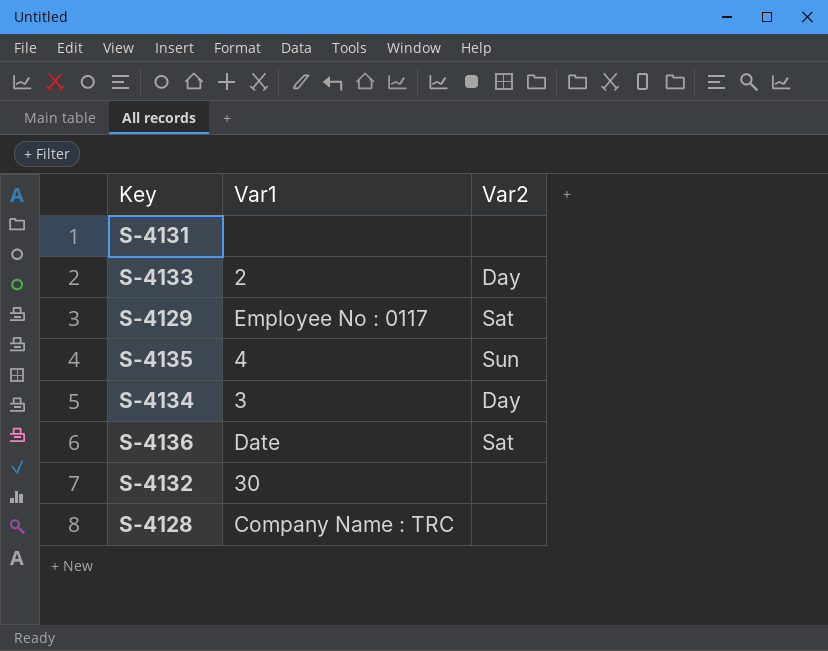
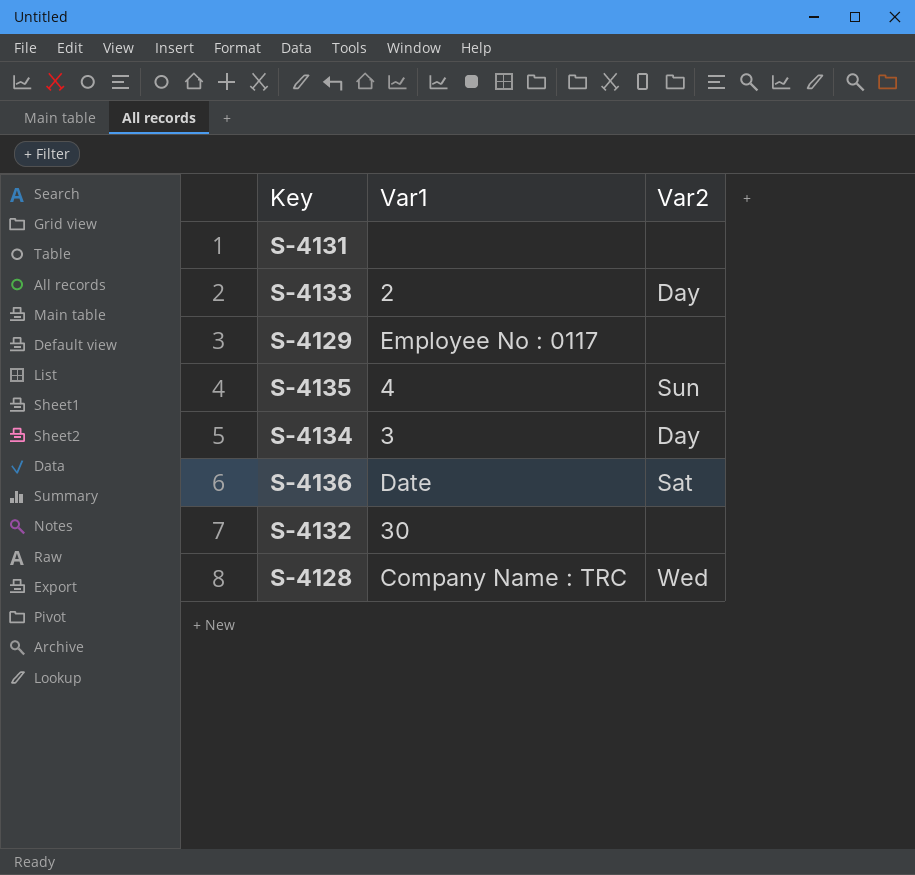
S-4129 | Var2: Sat -> none
S-4128 | Var2: none -> Wed

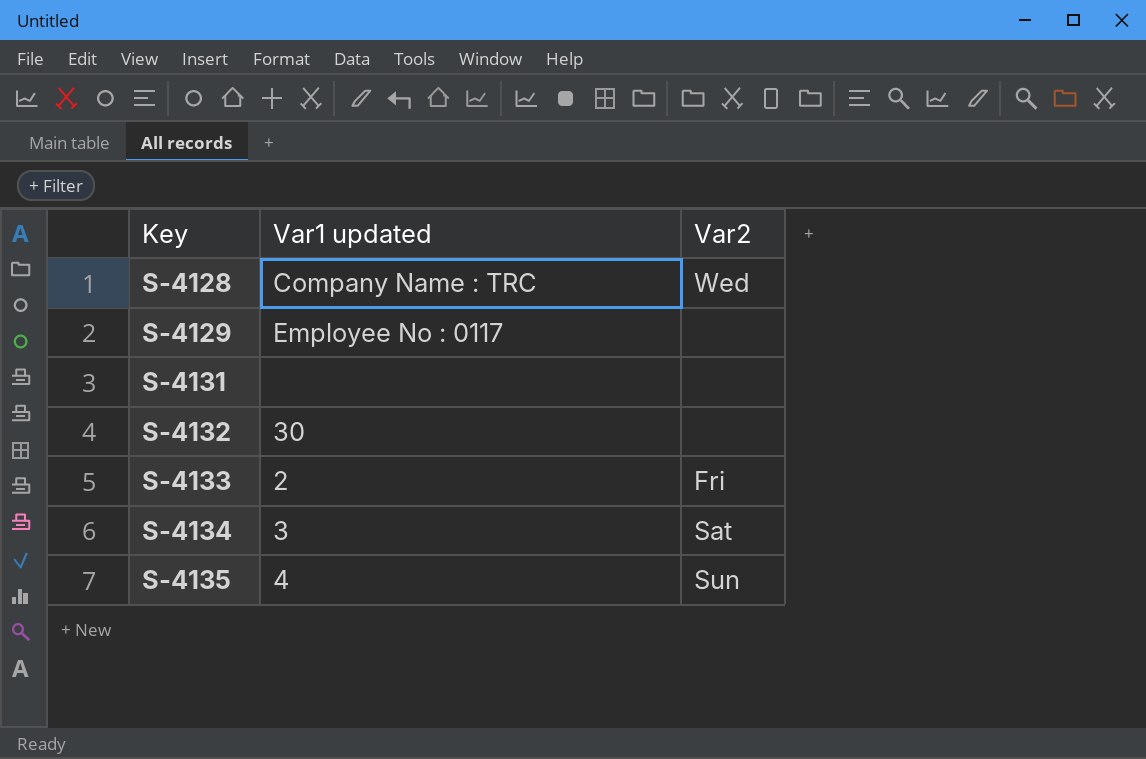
row order: none -> Key ascending
column name: Var1 -> Var1 updated
row S-4136: Date | Sat -> none
S-4133 | Var2: Day -> Fri
S-4134 | Var2: Day -> Sat

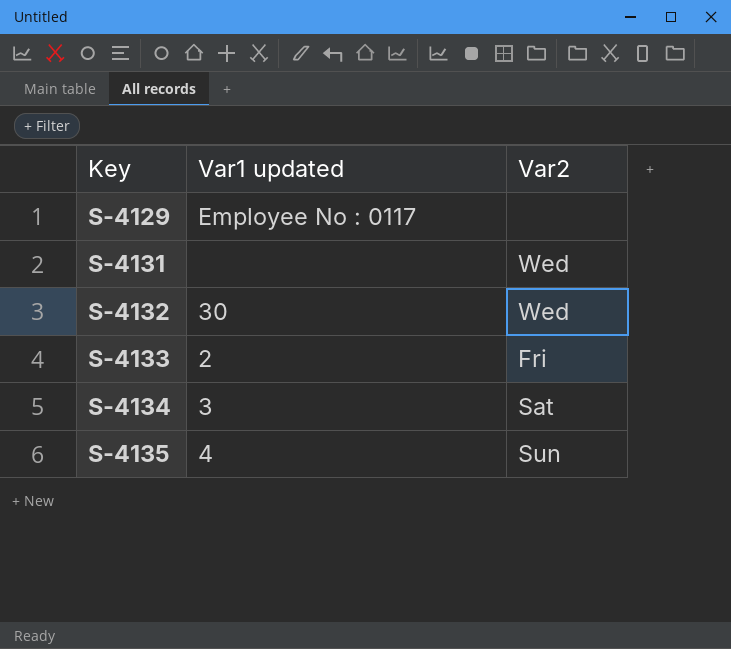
row S-4128: Company Name : TRC | Wed -> none
S-4131 | Var2: none -> Wed
S-4132 | Var2: none -> Wed

